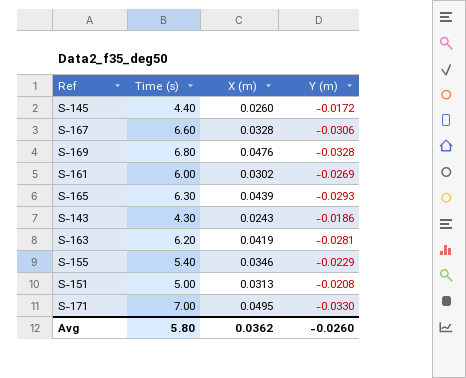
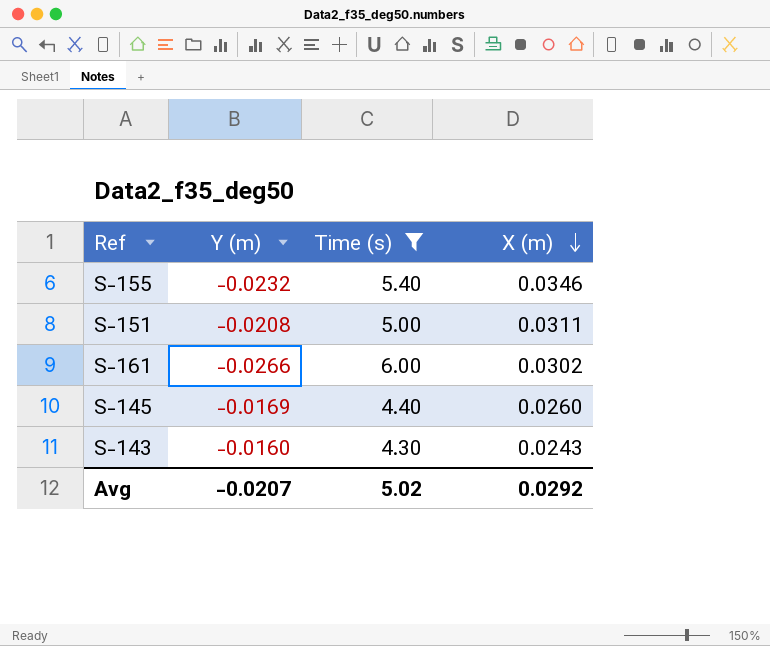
filter: none -> Time (s) <= 6.00
row order: none -> X (m) descending
column Y (m) | position: 4 -> 2
S-155 | Y (m): -0.0229 -> -0.0232
S-151 | X (m): 0.0313 -> 0.0311
S-161 | Y (m): -0.0269 -> -0.0266
S-145 | Y (m): -0.0172 -> -0.0169
S-143 | Y (m): -0.0186 -> -0.0160
Avg | Y (m): -0.0260 -> -0.0207
Avg | Time (s): 5.80 -> 5.02
Avg | X (m): 0.0362 -> 0.0292

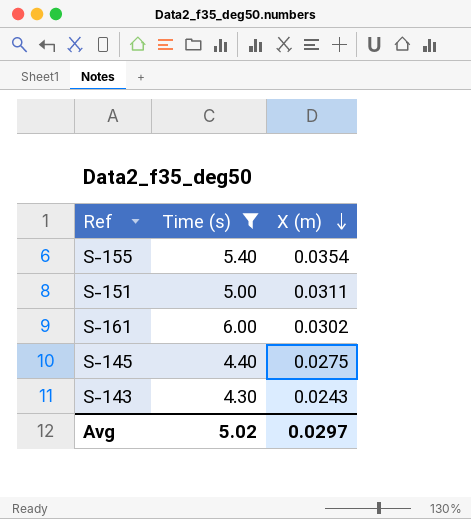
column Y (m) | position: 2 -> none
S-155 | X (m): 0.0346 -> 0.0354
S-145 | X (m): 0.0260 -> 0.0275
Avg | X (m): 0.0292 -> 0.0297

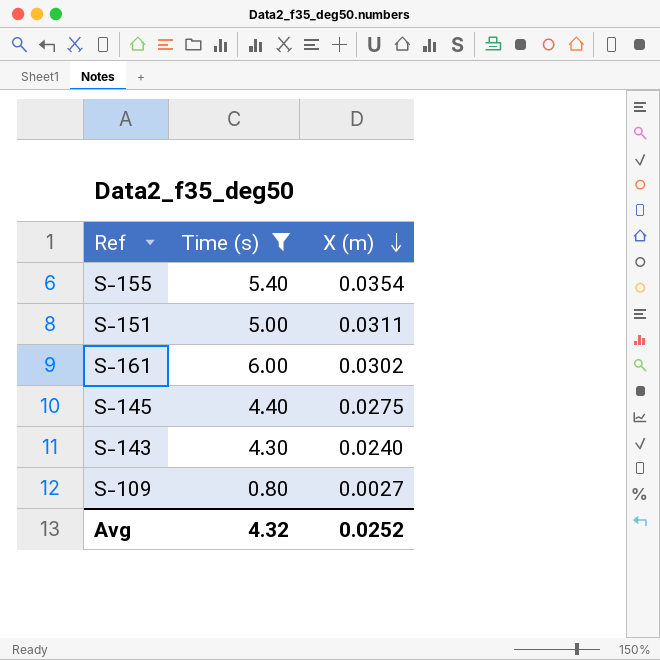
S-143 | X (m): 0.0243 -> 0.0240
row S-109: none -> 0.80 | 0.0027
Avg | Time (s): 5.02 -> 4.32
Avg | X (m): 0.0297 -> 0.0252

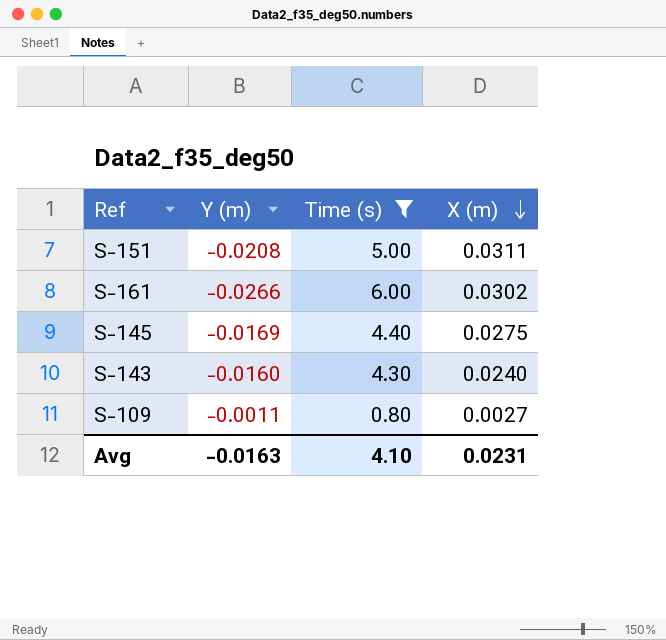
column Y (m) | position: none -> 2
row S-155: 5.40 | 0.0354 -> none
Avg | Time (s): 4.32 -> 4.10
Avg | X (m): 0.0252 -> 0.0231

